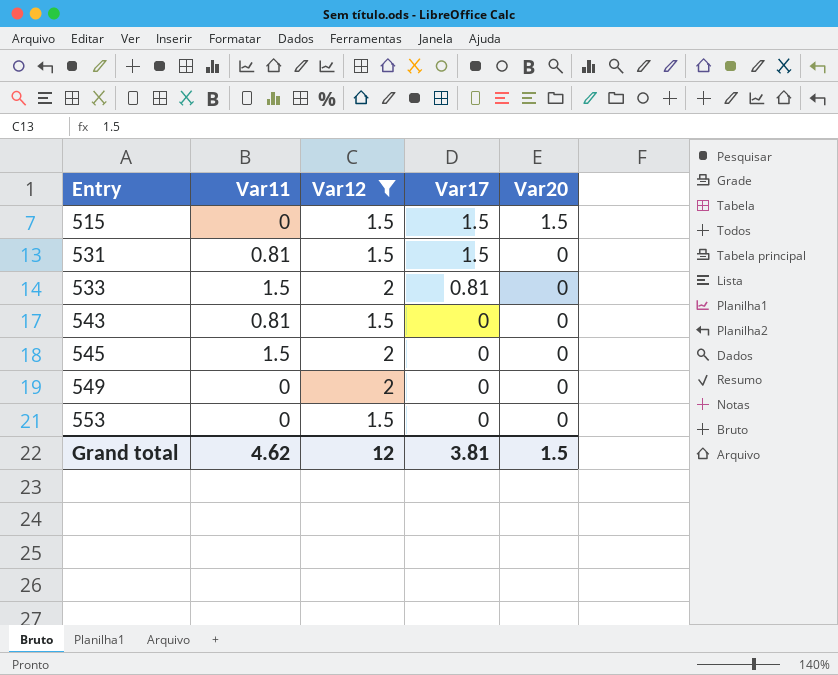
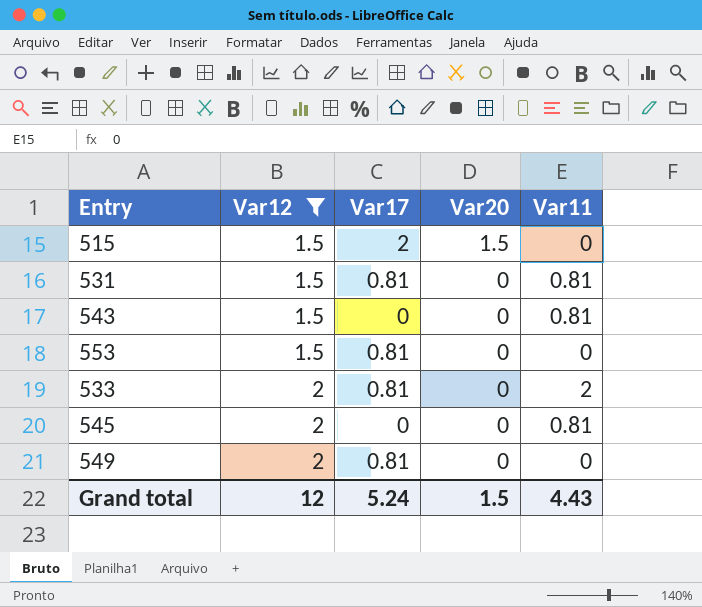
row order: Entry ascending -> Var12 ascending
column Var11 | position: 2 -> 5
515 | Var17: 1.5 -> 2
531 | Var17: 1.5 -> 0.81
553 | Var17: 0 -> 0.81
533 | Var11: 1.5 -> 2
545 | Var11: 1.5 -> 0.81
549 | Var17: 0 -> 0.81
Grand total | Var17: 3.81 -> 5.24
Grand total | Var11: 4.62 -> 4.43

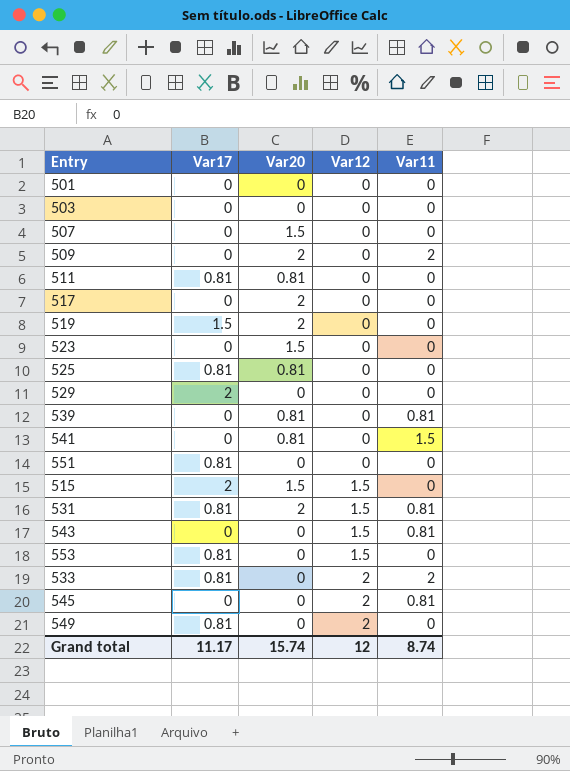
filter: Var12 != 0 -> none
column Var12 | position: 2 -> 4
531 | Var20: 0 -> 2
Grand total | Var17: 5.24 -> 11.17
Grand total | Var20: 1.5 -> 15.74
Grand total | Var11: 4.43 -> 8.74

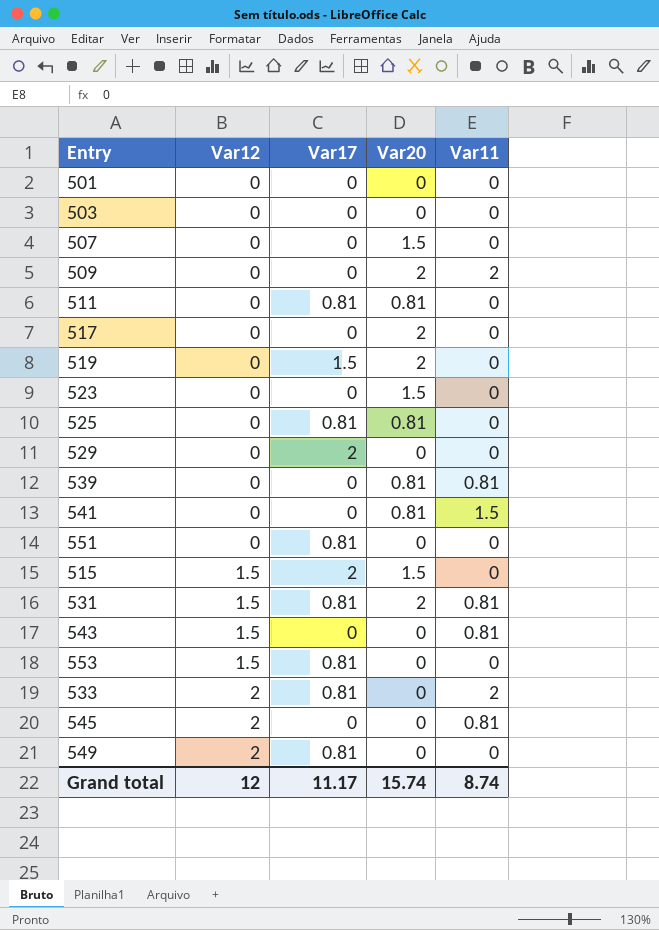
column Var12 | position: 4 -> 2

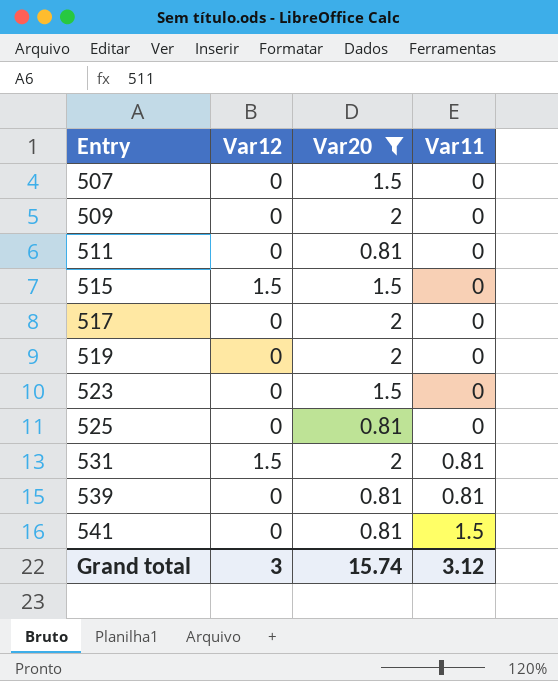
filter: none -> Var20 != 0
row order: Var12 ascending -> Entry ascending
column Var17 | position: 3 -> none
509 | Var11: 2 -> 0
Grand total | Var12: 12 -> 3
Grand total | Var11: 8.74 -> 3.12

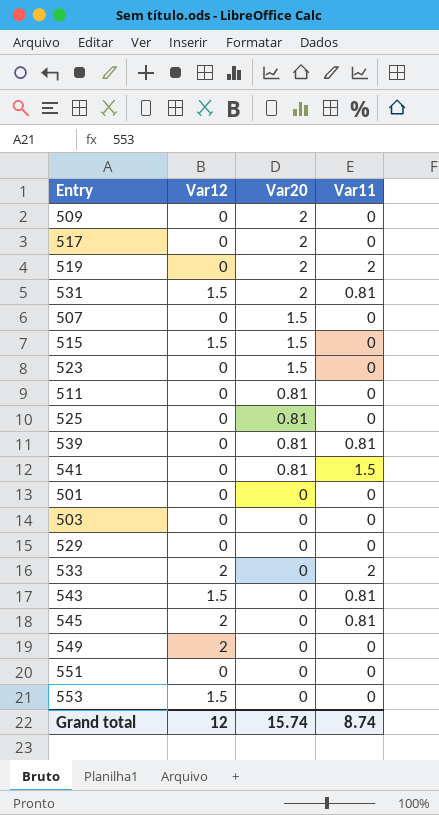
filter: Var20 != 0 -> none
row order: Entry ascending -> Var20 descending
519 | Var11: 0 -> 2
Grand total | Var12: 3 -> 12
Grand total | Var11: 3.12 -> 8.74

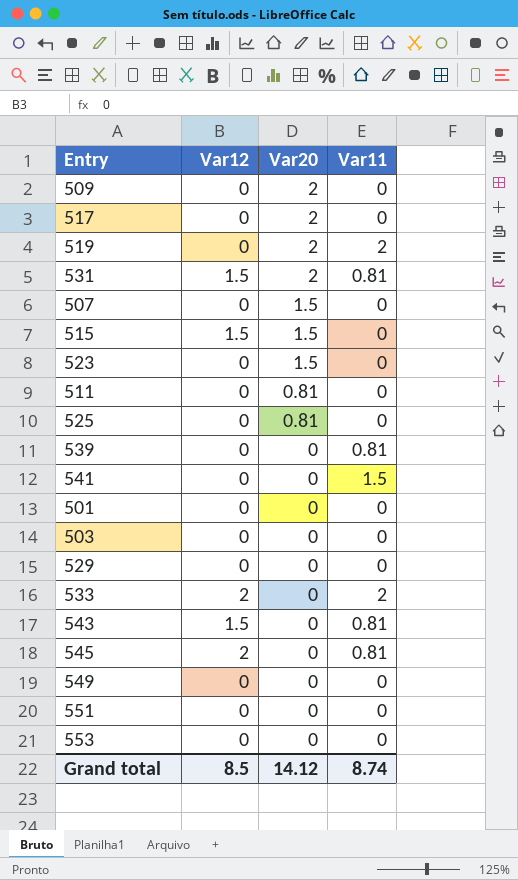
539 | Var20: 0.81 -> 0
541 | Var20: 0.81 -> 0
549 | Var12: 2 -> 0
553 | Var12: 1.5 -> 0
Grand total | Var12: 12 -> 8.5
Grand total | Var20: 15.74 -> 14.12

